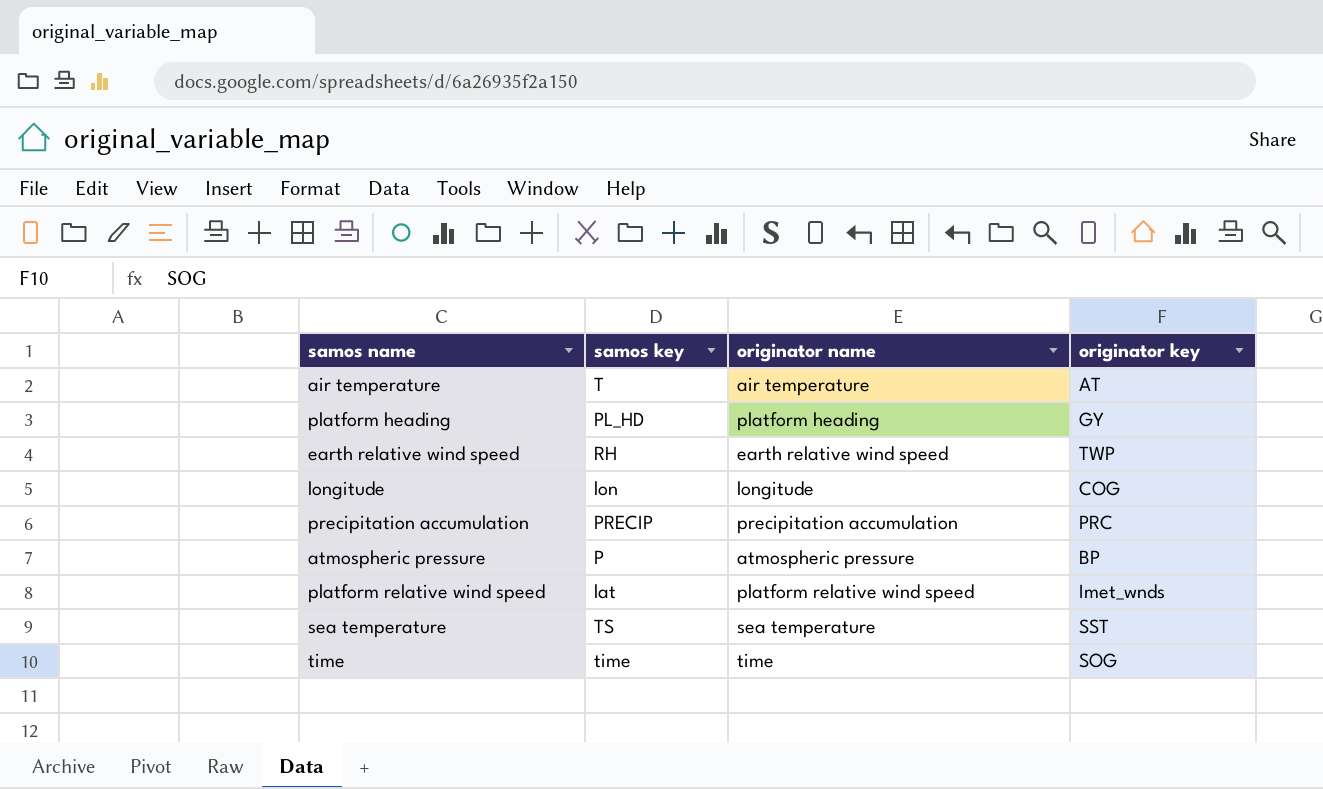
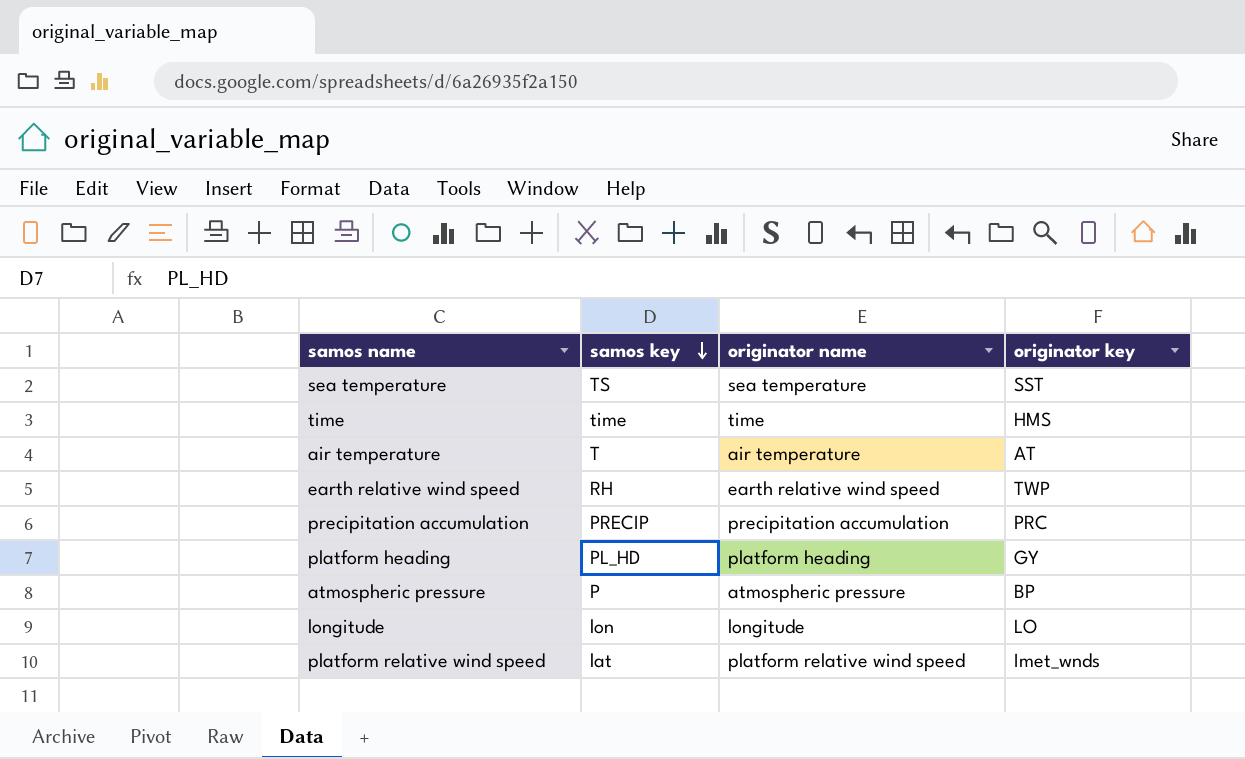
row order: none -> samos key descending
time | originator key: SOG -> HMS
longitude | originator key: COG -> LO

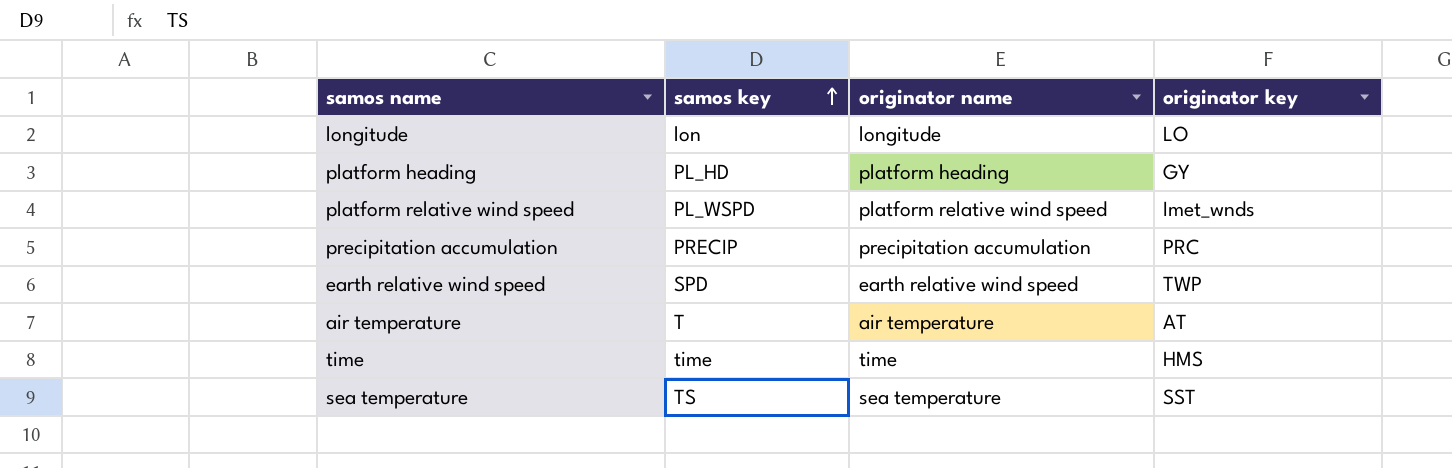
row order: samos key descending -> samos key ascending
row atmospheric pressure: P | atmospheric pressure | BP -> none
platform relative wind speed | samos key: lat -> PL_WSPD
earth relative wind speed | samos key: RH -> SPD

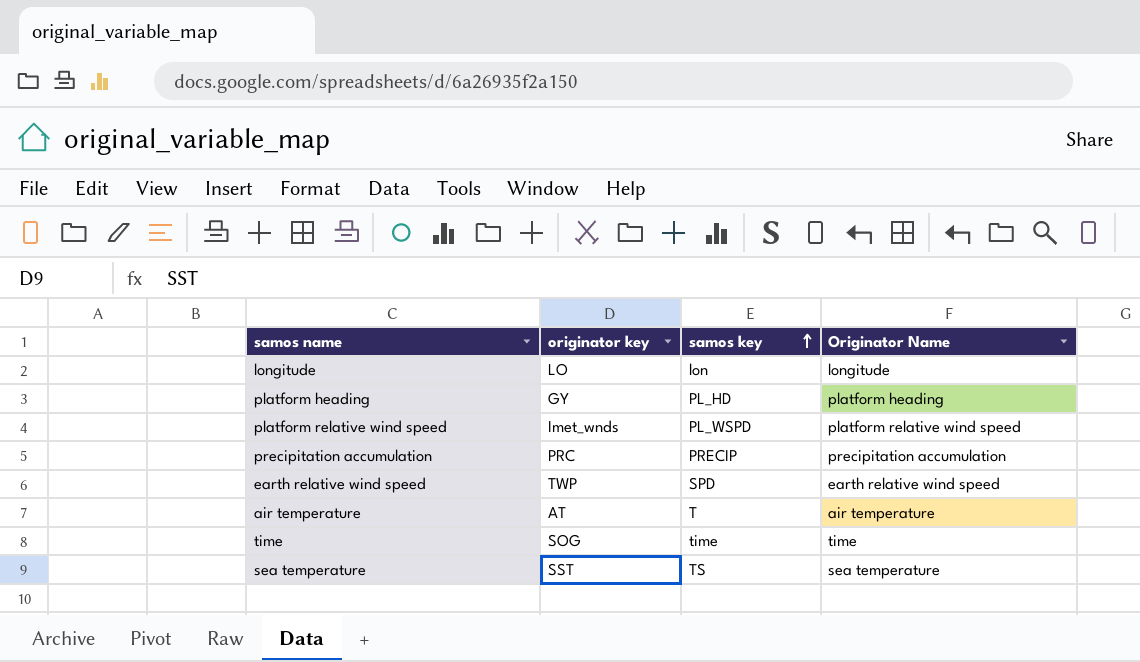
column originator key | position: 4 -> 2
column name: originator name -> Originator Name
time | originator key: HMS -> SOG

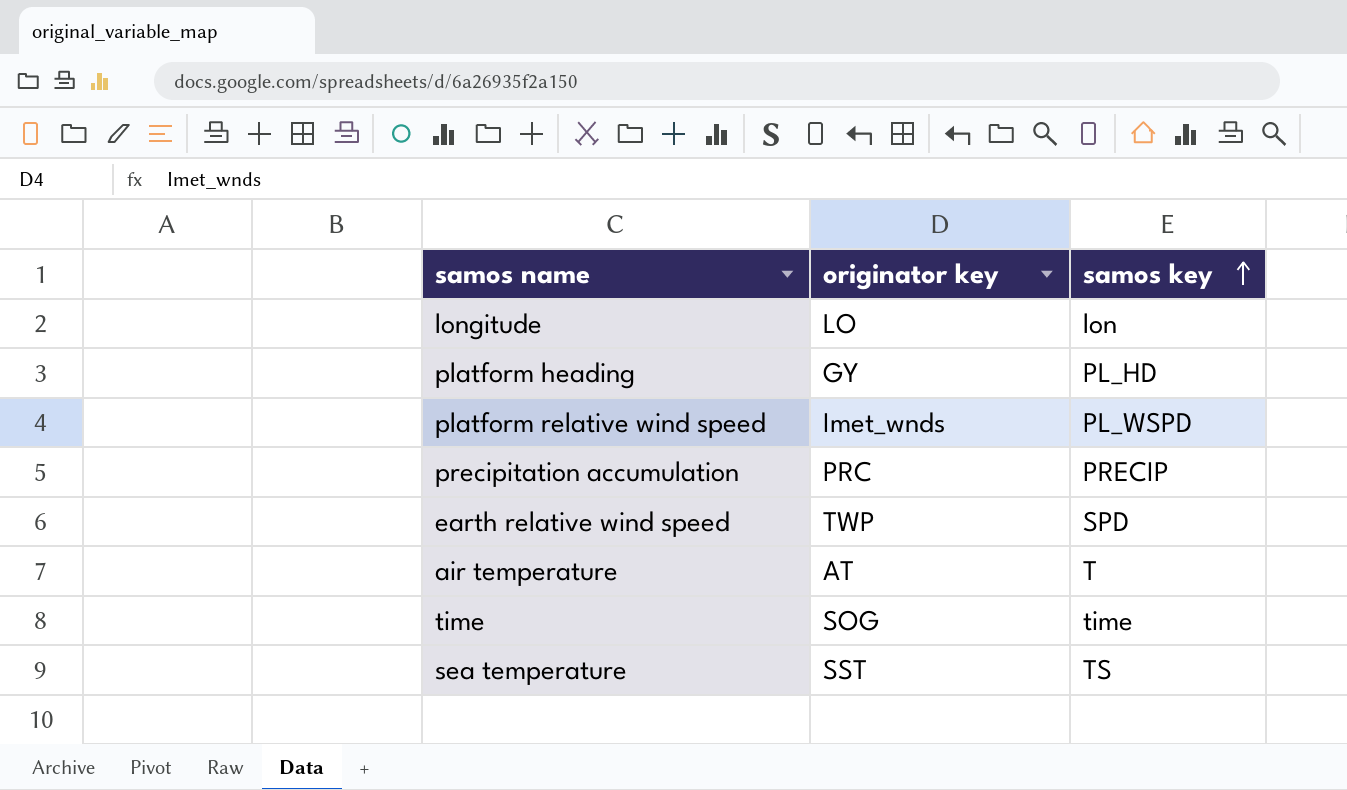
column Originator Name | position: 4 -> none

